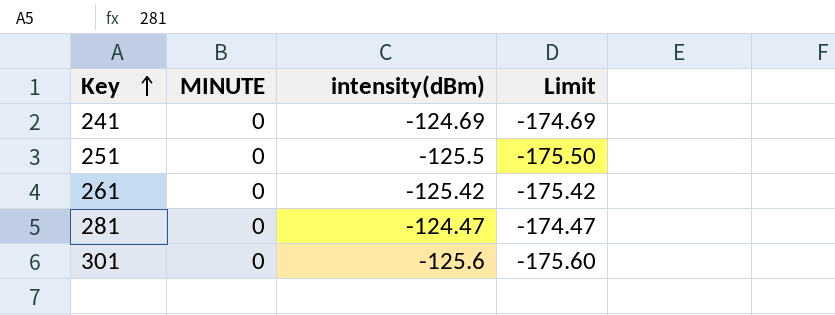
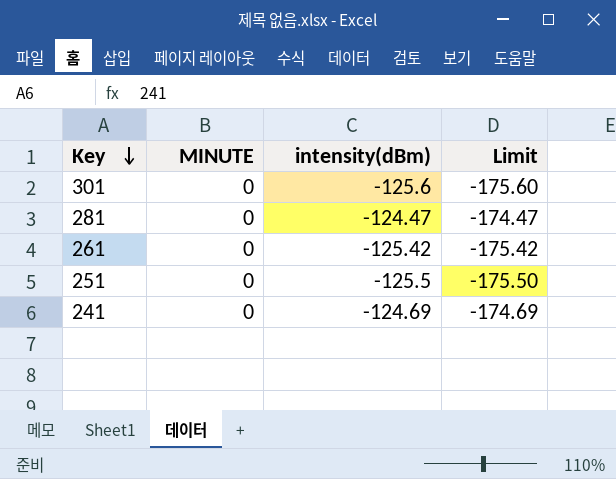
row order: Key ascending -> Key descending

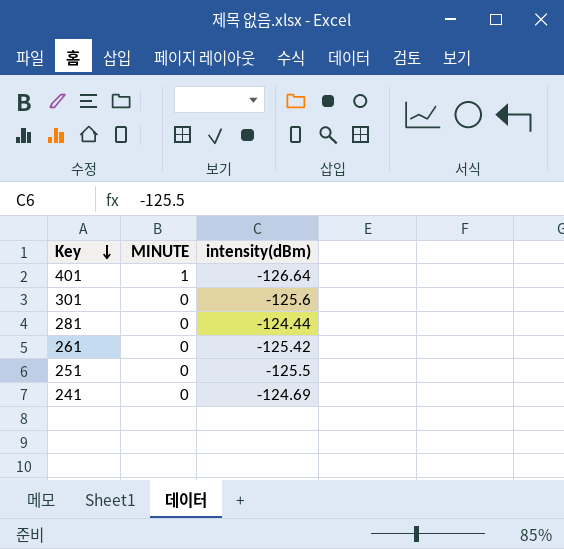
column Limit | formula: [intensity(dBm)] - 50 -> none
row 401: none -> 1 | -126.64
281 | intensity(dBm): -124.47 -> -124.44

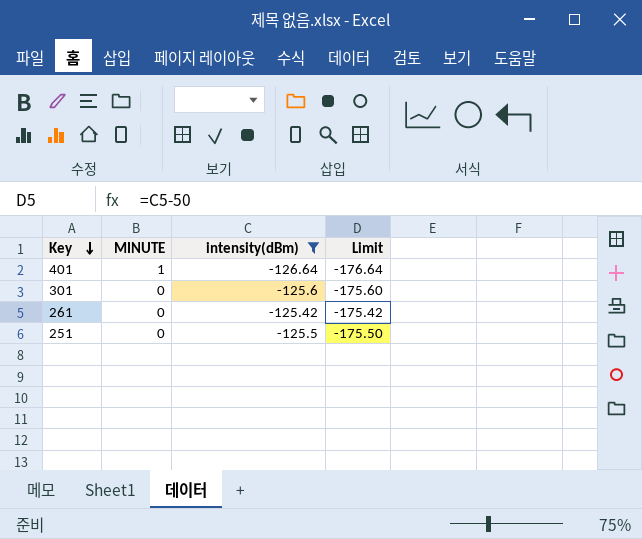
filter: none -> intensity(dBm) <= -125.42
column Limit | formula: none -> [intensity(dBm)] - 50

